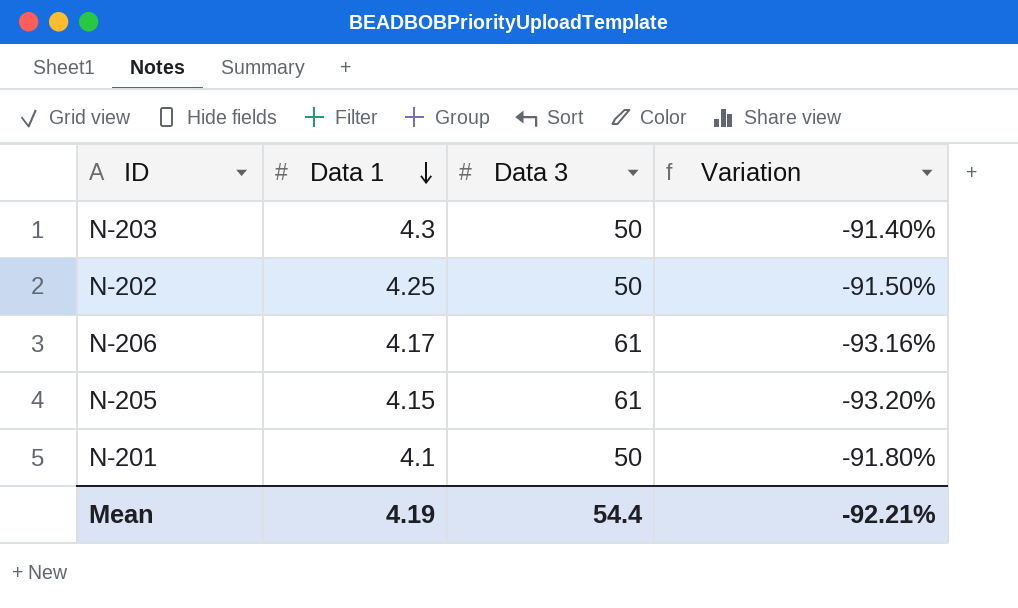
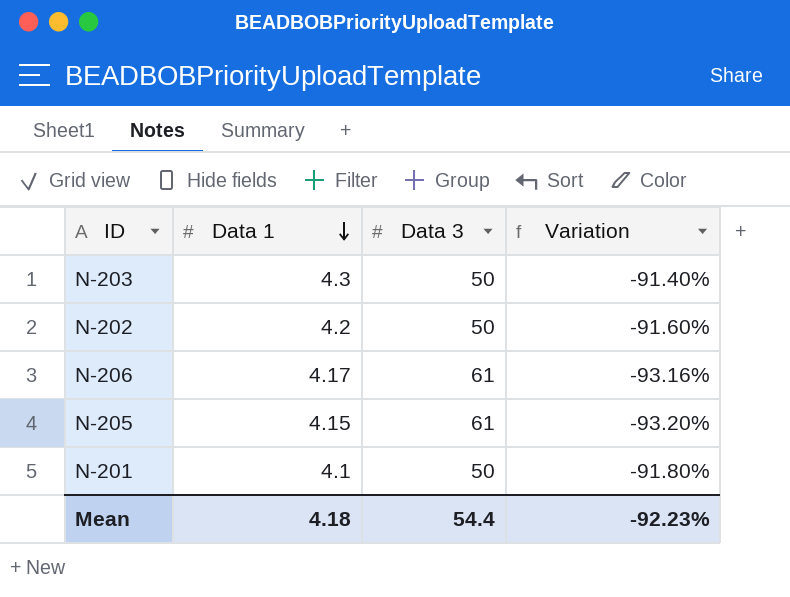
N-202 | Data 1: 4.25 -> 4.2
N-202 | Variation: -91.50% -> -91.60%
Mean | Data 1: 4.19 -> 4.18
Mean | Variation: -92.21% -> -92.23%

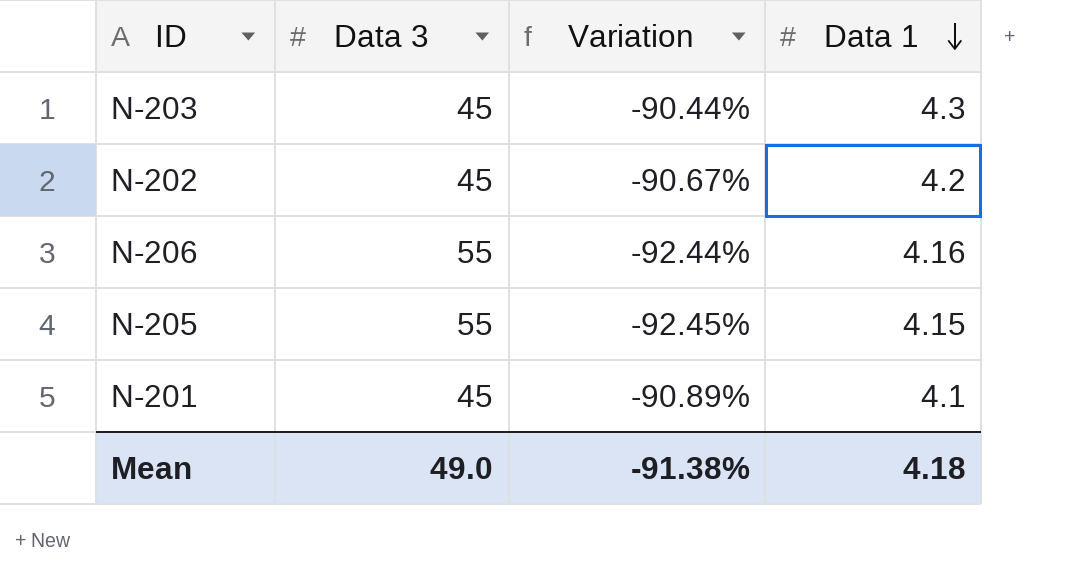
column Data 1 | position: 2 -> 4
N-203 | Data 3: 50 -> 45
N-203 | Variation: -91.40% -> -90.44%
N-202 | Data 3: 50 -> 45
N-202 | Variation: -91.60% -> -90.67%
N-206 | Data 3: 61 -> 55
N-206 | Variation: -93.16% -> -92.44%
N-206 | Data 1: 4.17 -> 4.16
N-205 | Data 3: 61 -> 55
N-205 | Variation: -93.20% -> -92.45%
N-201 | Data 3: 50 -> 45
N-201 | Variation: -91.80% -> -90.89%
Mean | Data 3: 54.4 -> 49.0
Mean | Variation: -92.23% -> -91.38%

